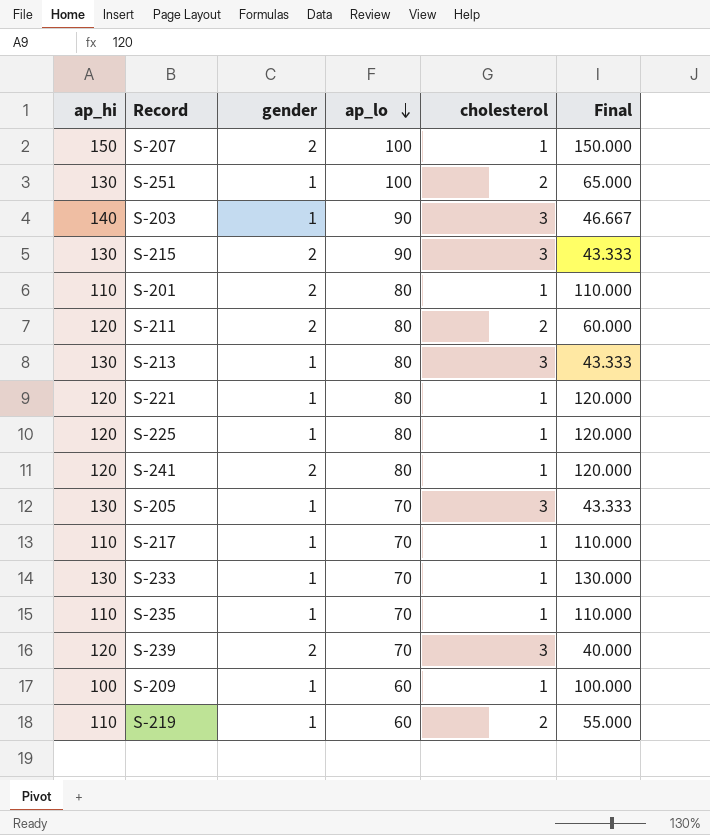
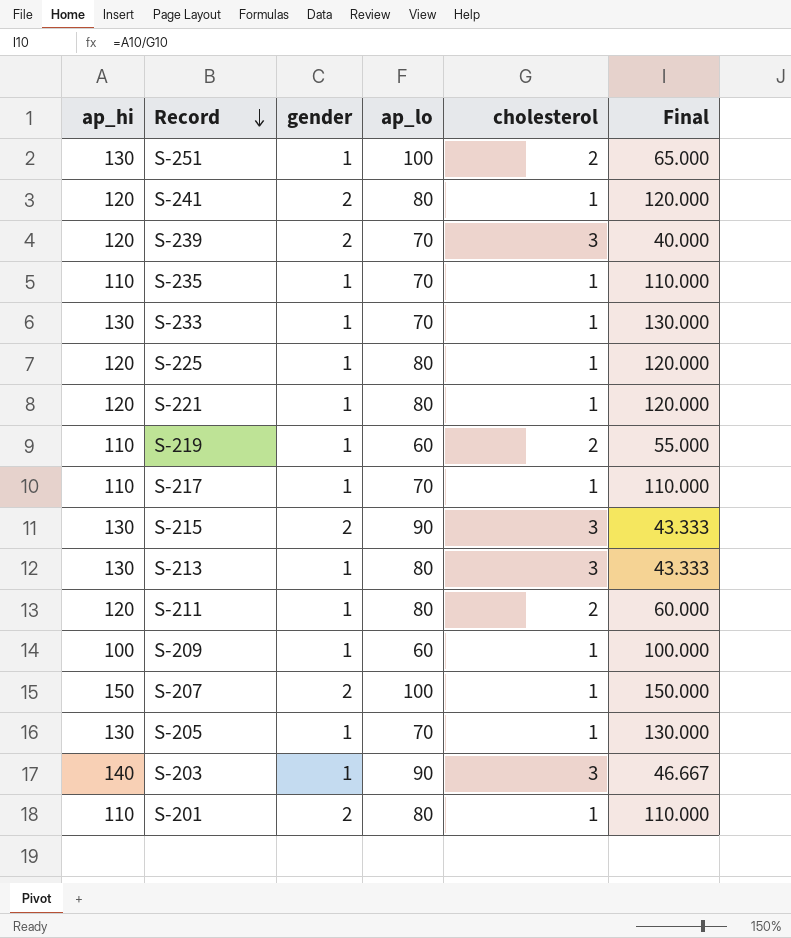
row order: ap_lo descending -> Record descending
S-211 | gender: 2 -> 1
S-205 | cholesterol: 3 -> 1
S-205 | Final: 43.333 -> 130.000

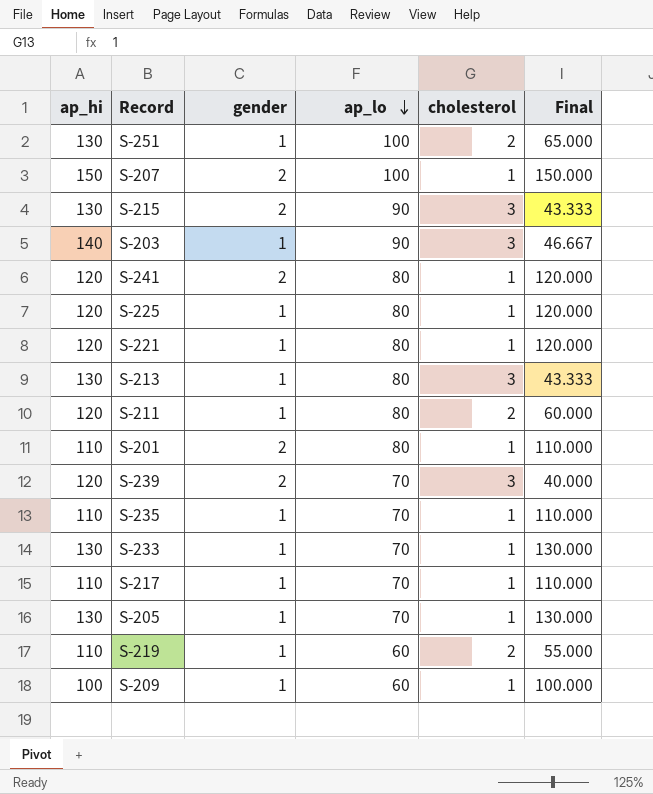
row order: Record descending -> ap_lo descending

